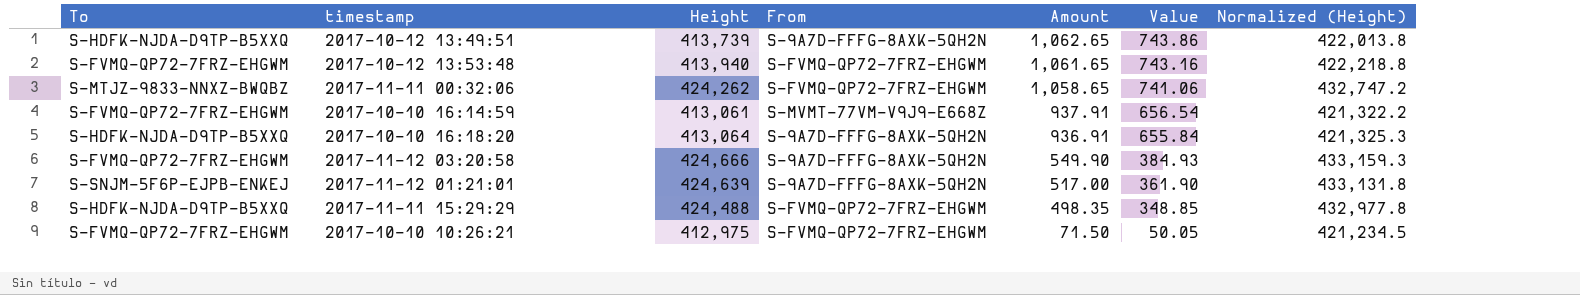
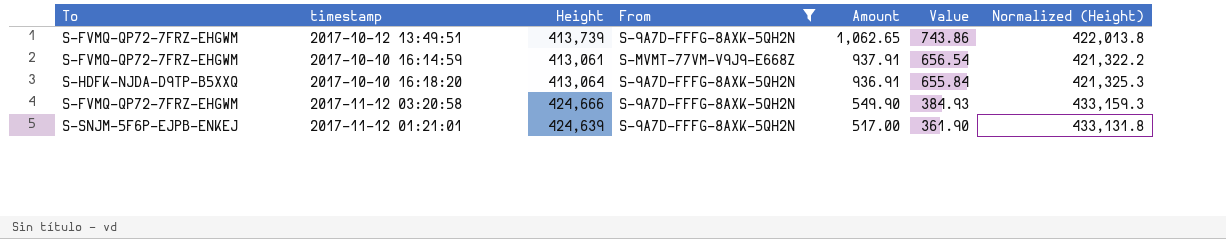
filter: none -> From != S-FVMQ-QP72-7FRZ-EHGWM
2017-10-12 13:49:51 | To: S-HDFK-NJDA-D9TP-B5XXQ -> S-FVMQ-QP72-7FRZ-EHGWM

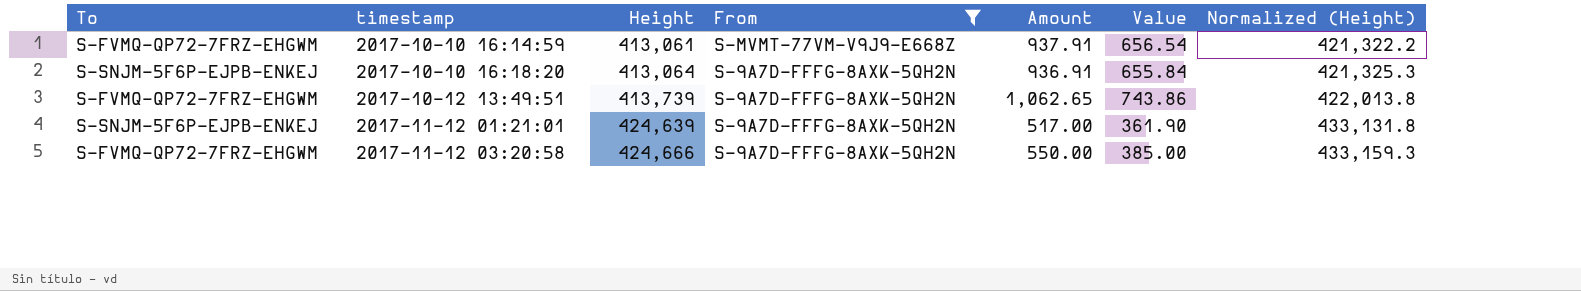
row order: Amount descending -> timestamp ascending
2017-10-10 16:18:20 | To: S-HDFK-NJDA-D9TP-B5XXQ -> S-SNJM-5F6P-EJPB-ENKEJ
2017-11-12 03:20:58 | Amount: 549.90 -> 550.00
2017-11-12 03:20:58 | Value: 384.93 -> 385.00

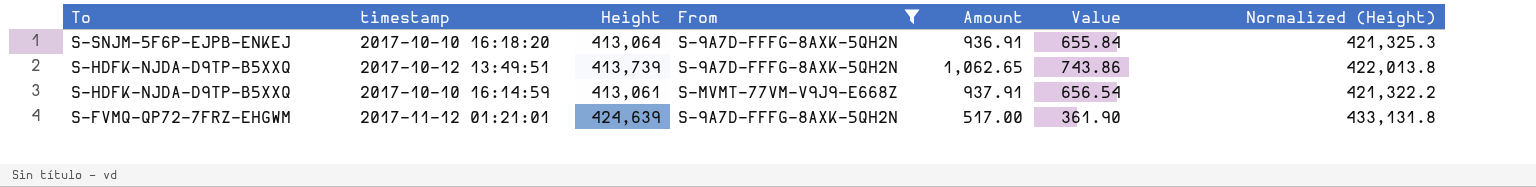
row order: timestamp ascending -> To descending
row 2017-11-12 03:20:58: S-FVMQ-QP72-7FRZ-EHGWM | 424,666 | S-9A7D-FFFG-8AXK-5QH2N | 550.00 | 385.00 | 433,159.3 -> none
2017-10-12 13:49:51 | To: S-FVMQ-QP72-7FRZ-EHGWM -> S-HDFK-NJDA-D9TP-B5XXQ
2017-10-10 16:14:59 | To: S-FVMQ-QP72-7FRZ-EHGWM -> S-HDFK-NJDA-D9TP-B5XXQ
2017-11-12 01:21:01 | To: S-SNJM-5F6P-EJPB-ENKEJ -> S-FVMQ-QP72-7FRZ-EHGWM

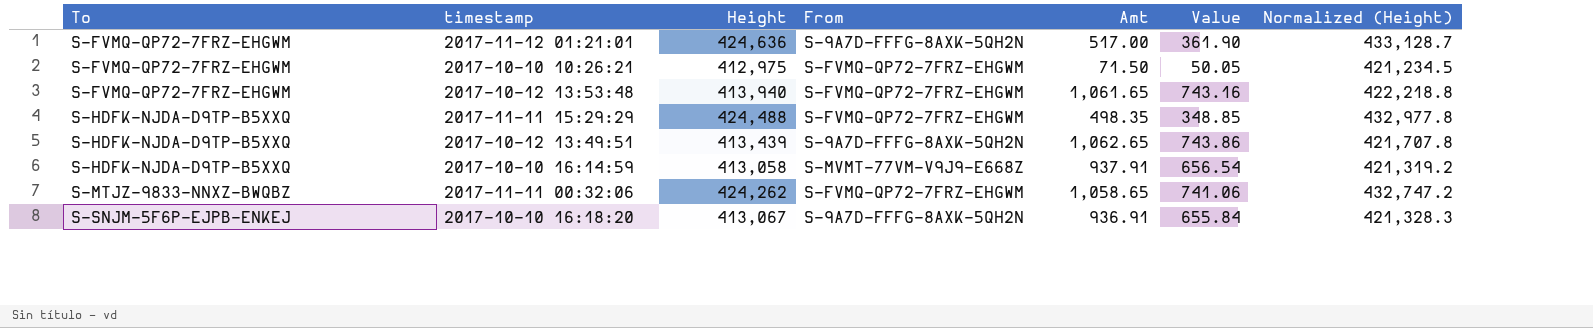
filter: From != S-FVMQ-QP72-7FRZ-EHGWM -> none
row order: To descending -> To ascending
column name: Amount -> Amt
2017-11-12 01:21:01 | Height: 424,639 -> 424,636
2017-11-12 01:21:01 | Normalized (Height): 433,131.8 -> 433,128.7
2017-10-12 13:49:51 | Height: 413,739 -> 413,439
2017-10-12 13:49:51 | Normalized (Height): 422,013.8 -> 421,707.8
2017-10-10 16:14:59 | Height: 413,061 -> 413,058
2017-10-10 16:14:59 | Normalized (Height): 421,322.2 -> 421,319.2
2017-10-10 16:18:20 | Height: 413,064 -> 413,067
2017-10-10 16:18:20 | Normalized (Height): 421,325.3 -> 421,328.3

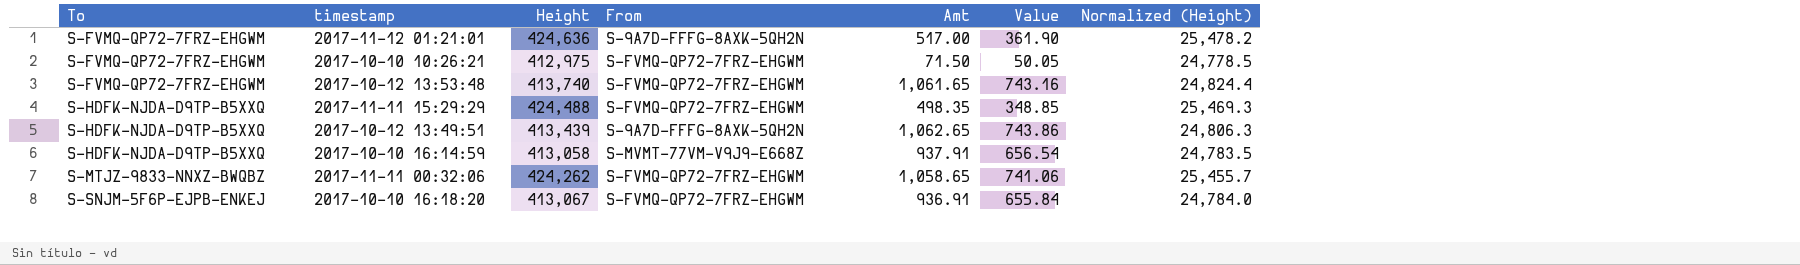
column Normalized (Height) | formula: [Height] * 1.02 -> [Height] * 0.06
2017-10-12 13:53:48 | Height: 413,940 -> 413,740
2017-10-10 16:18:20 | From: S-9A7D-FFFG-8AXK-5QH2N -> S-FVMQ-QP72-7FRZ-EHGWM

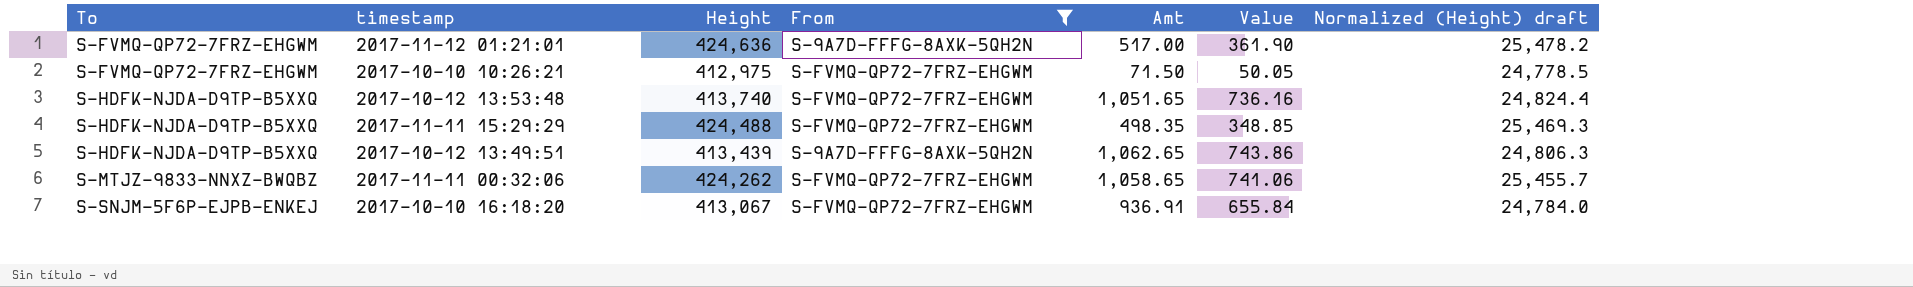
filter: none -> From != S-MVMT-77VM-V9J9-E668Z
column name: Normalized (Height) -> Normalized (Height) draft
2017-10-12 13:53:48 | To: S-FVMQ-QP72-7FRZ-EHGWM -> S-HDFK-NJDA-D9TP-B5XXQ
2017-10-12 13:53:48 | Amt: 1,061.65 -> 1,051.65
2017-10-12 13:53:48 | Value: 743.16 -> 736.16

